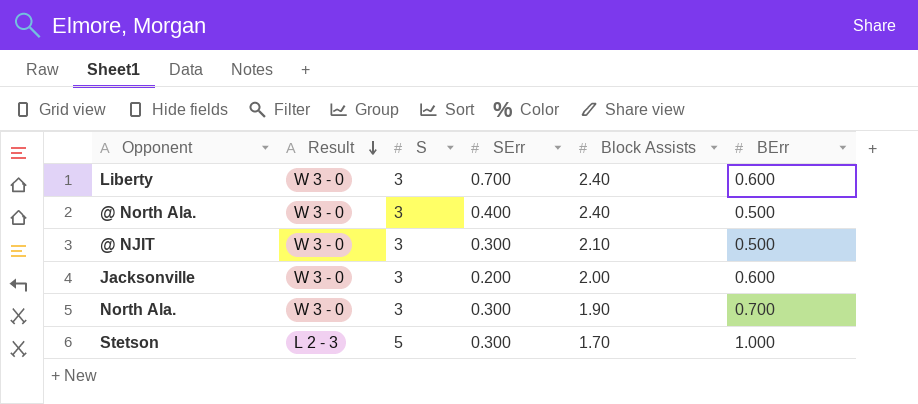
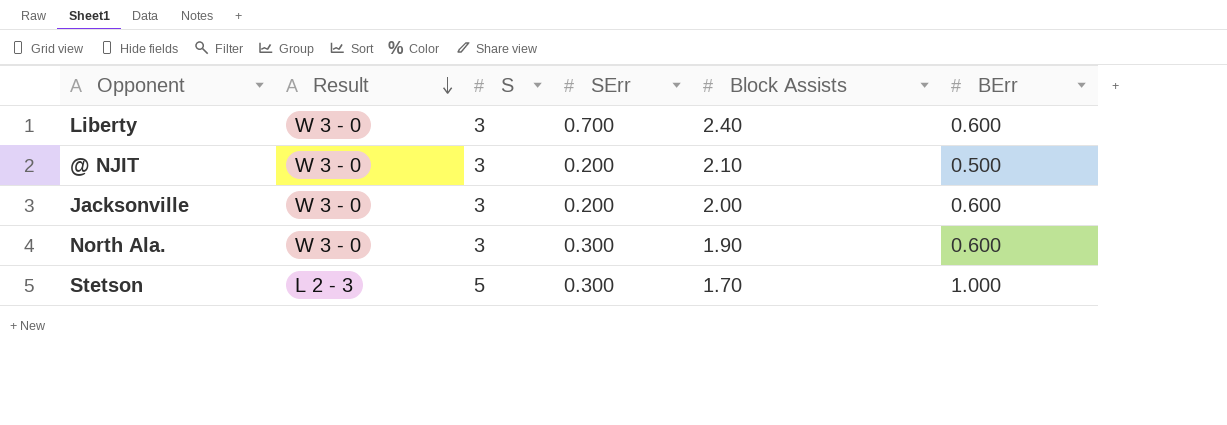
row @ North Ala.: W 3 - 0 | 3 | 0.400 | 2.40 | 0.500 -> none
@ NJIT | SErr: 0.300 -> 0.200
North Ala. | BErr: 0.700 -> 0.600

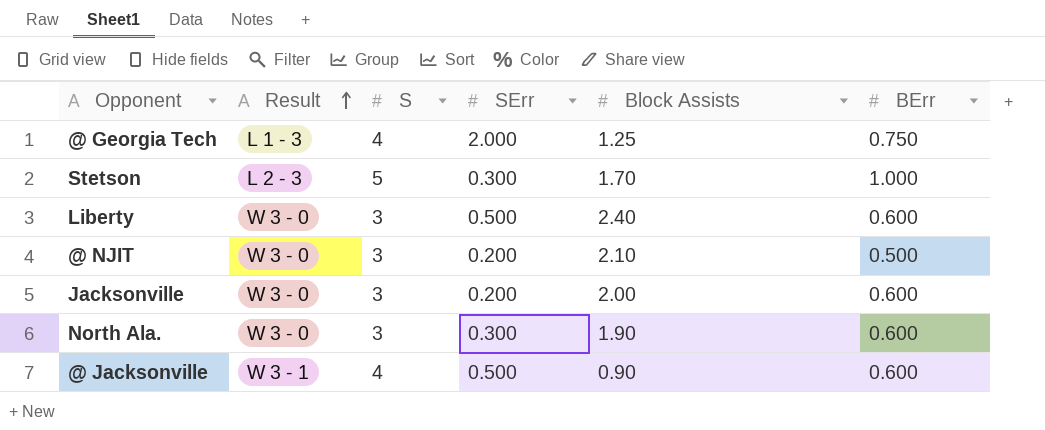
row order: Result descending -> Result ascending
row @ Georgia Tech: none -> L 1 - 3 | 4 | 2.000 | 1.25 | 0.750
Liberty | SErr: 0.700 -> 0.500
row @ Jacksonville: none -> W 3 - 1 | 4 | 0.500 | 0.90 | 0.600

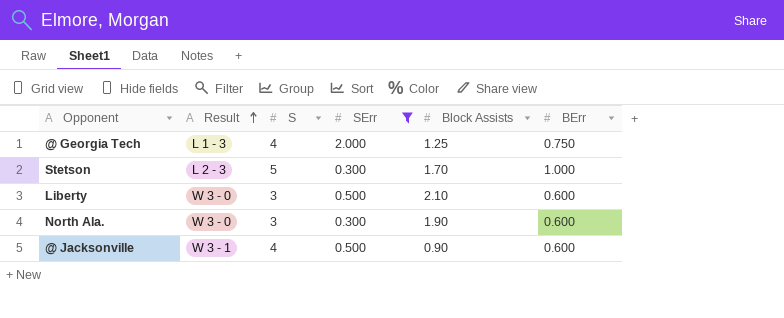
filter: none -> SErr != 0.200
Liberty | Block Assists: 2.40 -> 2.10

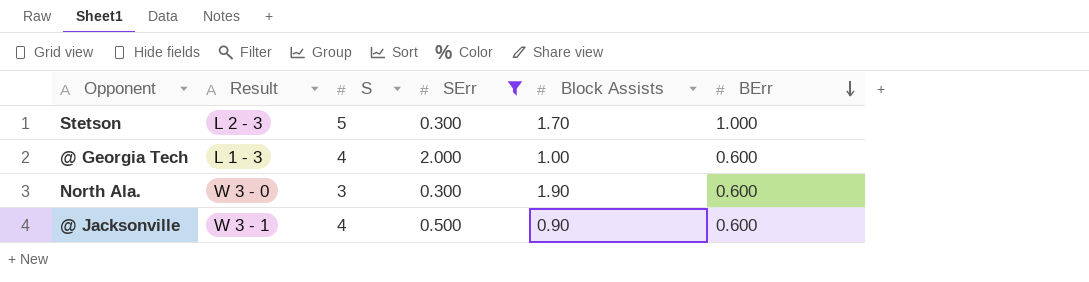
row order: Result ascending -> BErr descending
row Liberty: W 3 - 0 | 3 | 0.500 | 2.10 | 0.600 -> none
@ Georgia Tech | Block Assists: 1.25 -> 1.00
@ Georgia Tech | BErr: 0.750 -> 0.600

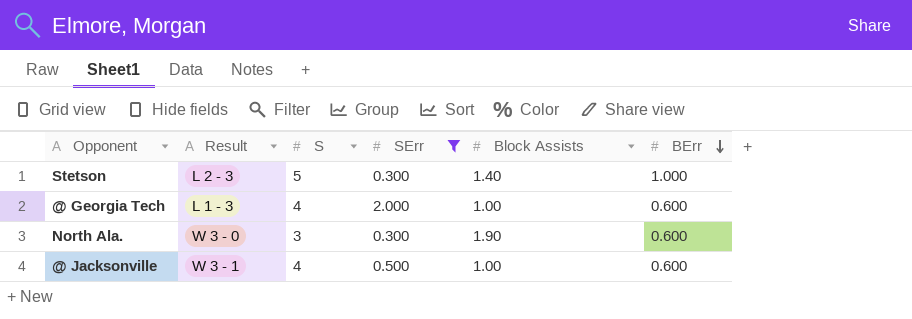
Stetson | Block Assists: 1.70 -> 1.40
@ Jacksonville | Block Assists: 0.90 -> 1.00

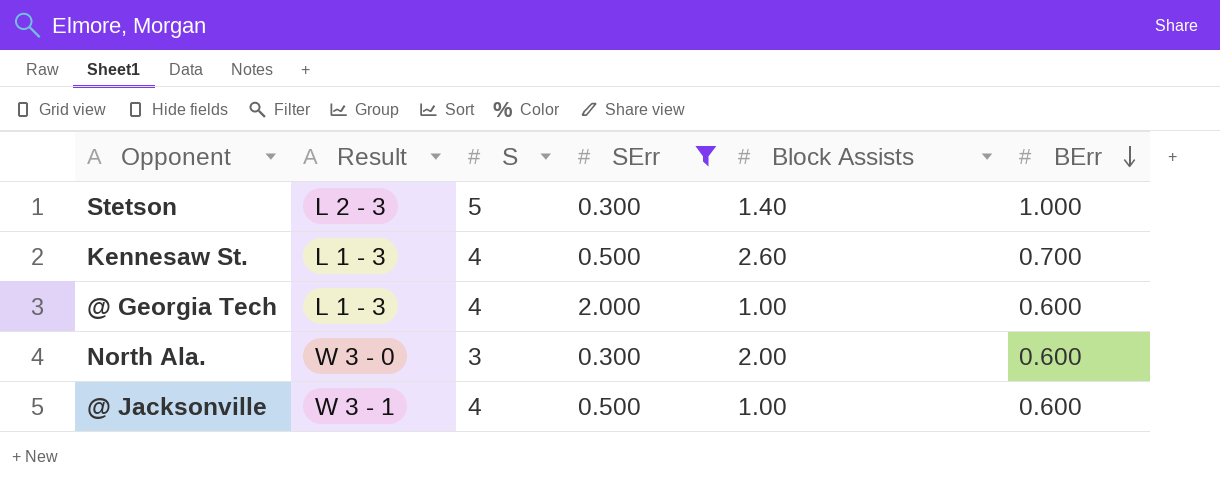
row Kennesaw St.: none -> L 1 - 3 | 4 | 0.500 | 2.60 | 0.700
North Ala. | Block Assists: 1.90 -> 2.00

